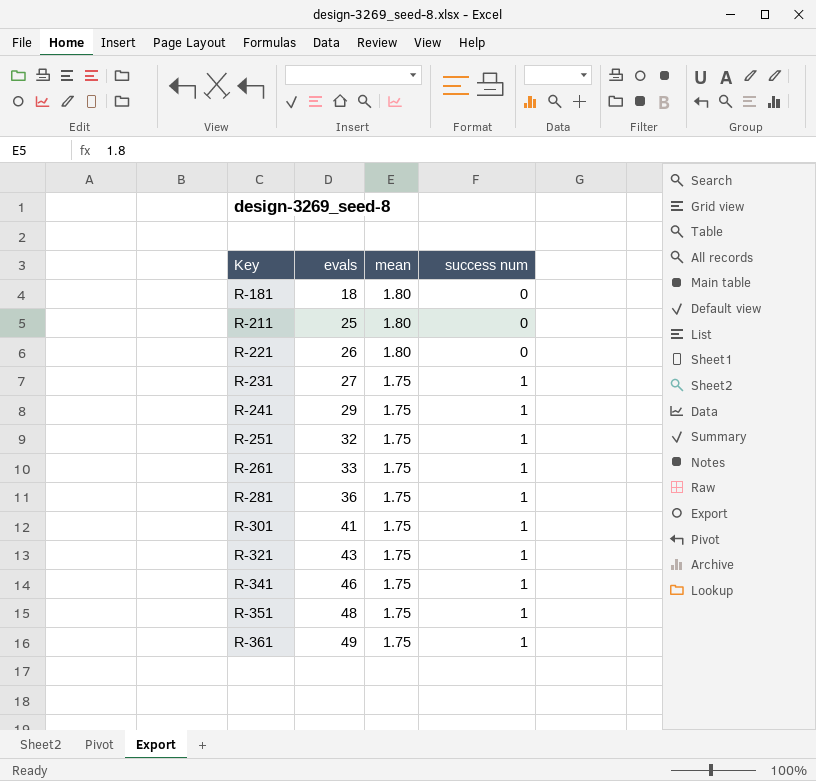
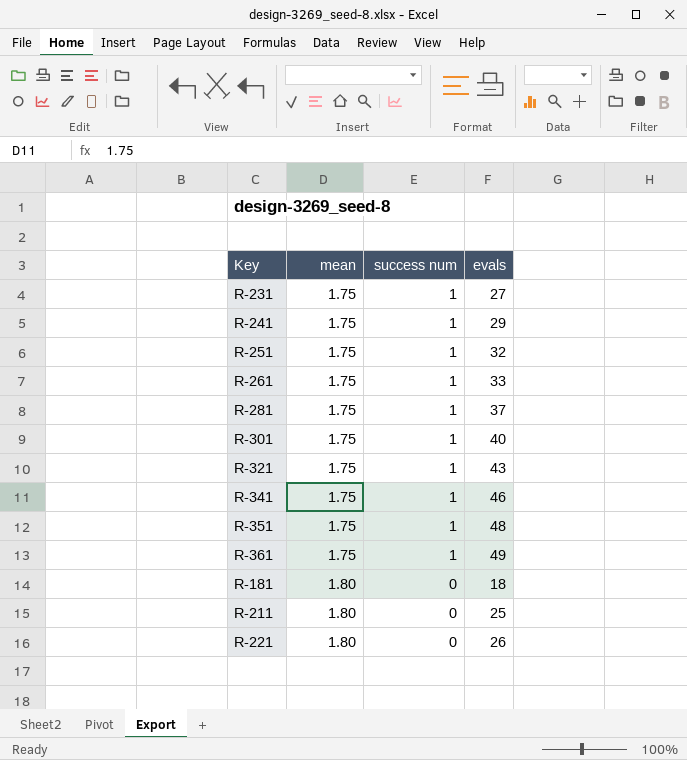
row order: Key ascending -> mean ascending
column evals | position: 2 -> 4
R-281 | evals: 36 -> 37
R-301 | evals: 41 -> 40

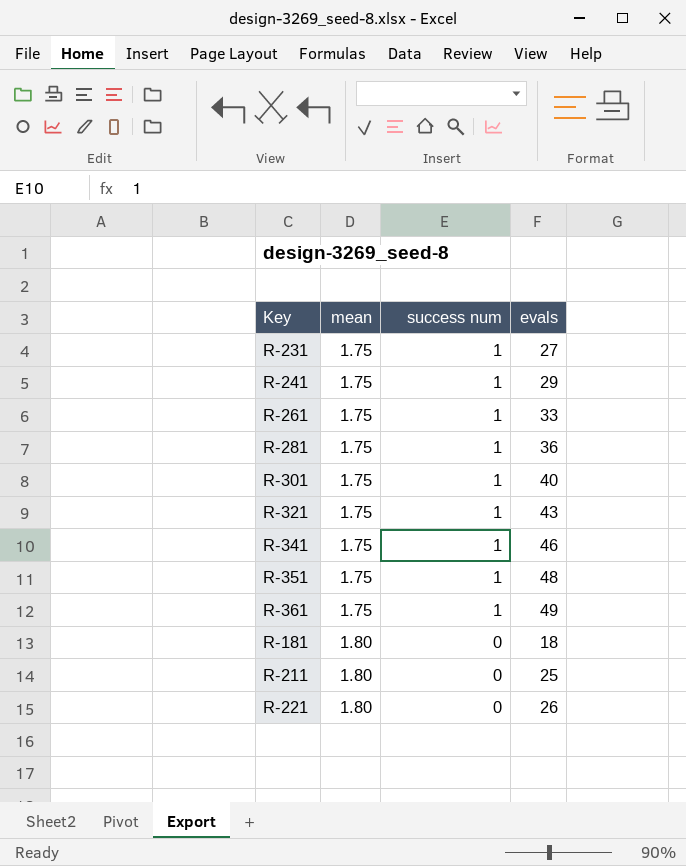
row R-251: 1.75 | 1 | 32 -> none
R-281 | evals: 37 -> 36

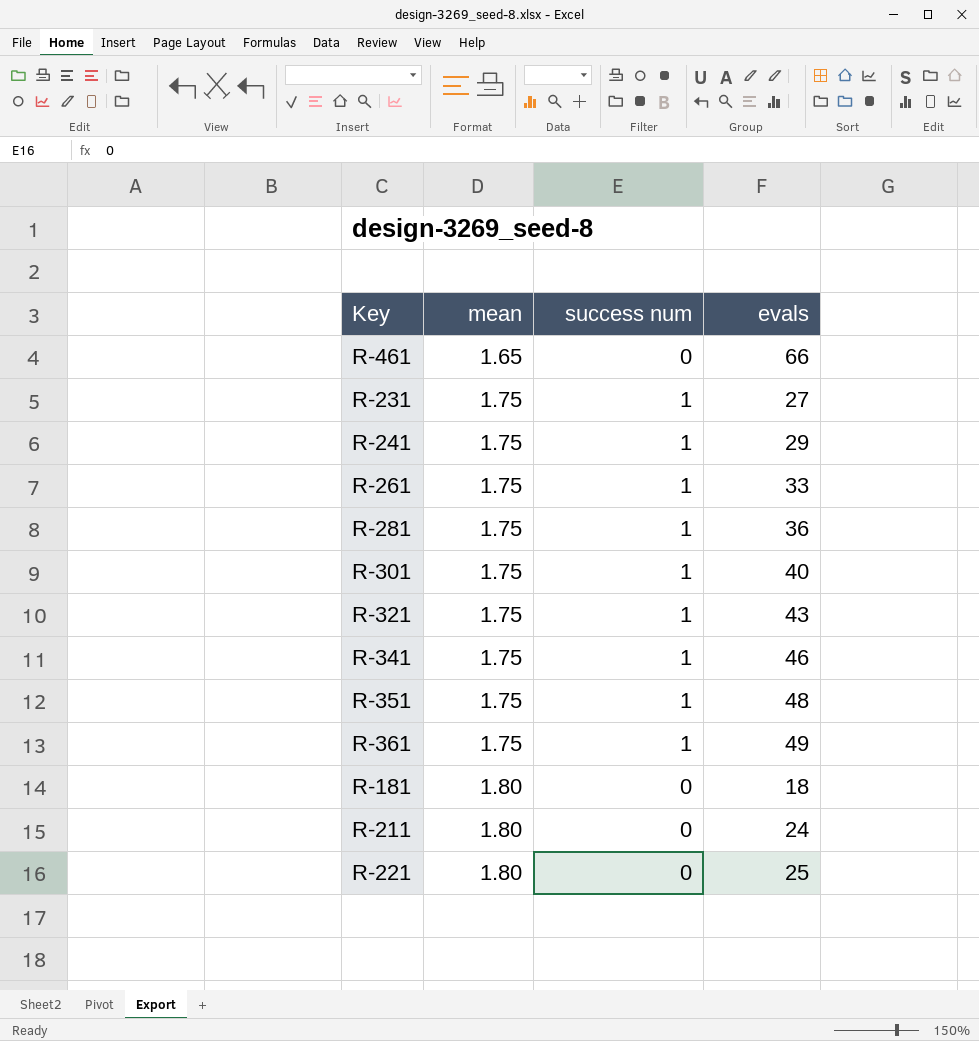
row R-461: none -> 1.65 | 0 | 66
R-211 | evals: 25 -> 24
R-221 | evals: 26 -> 25

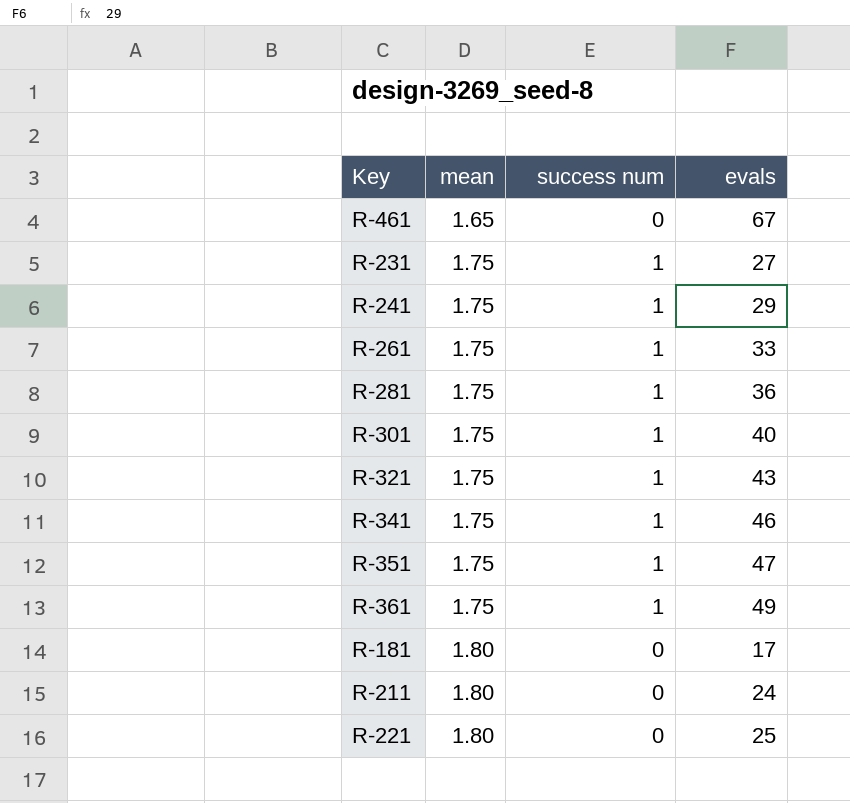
R-461 | evals: 66 -> 67
R-351 | evals: 48 -> 47
R-181 | evals: 18 -> 17

